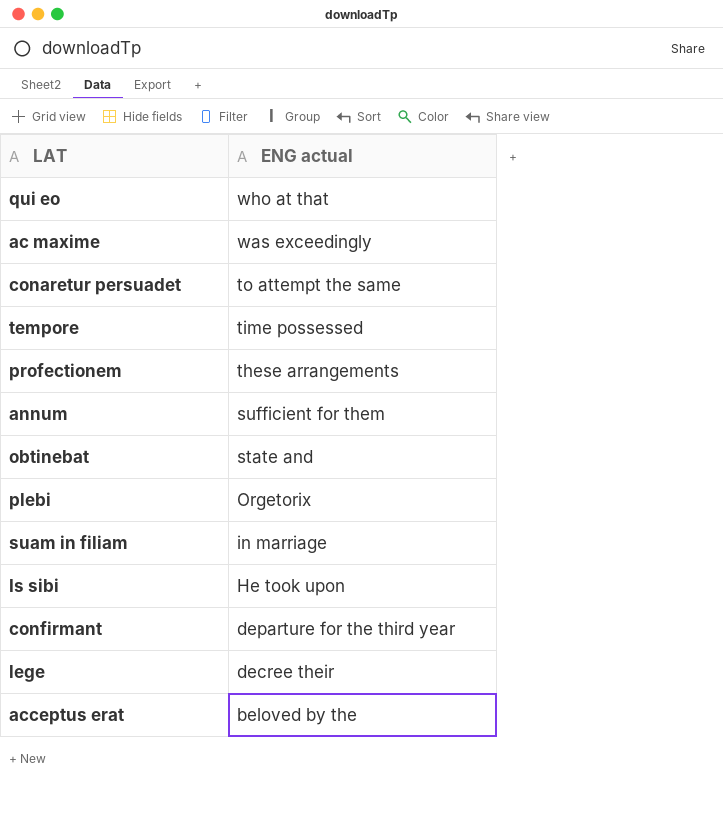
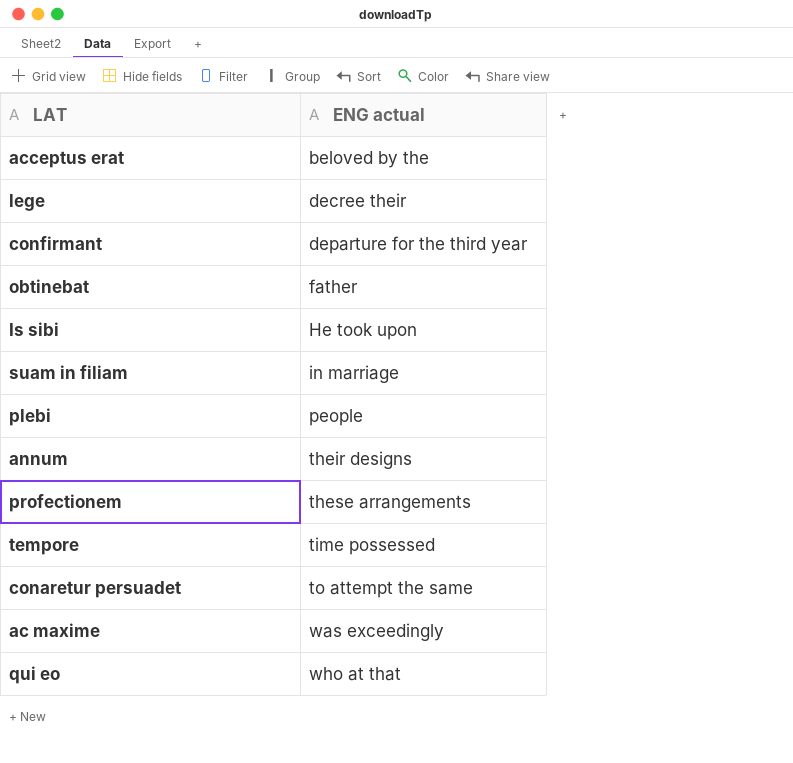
row order: ENG actual descending -> ENG actual ascending
obtinebat | ENG actual: state and -> father
plebi | ENG actual: Orgetorix -> people
annum | ENG actual: sufficient for them -> their designs

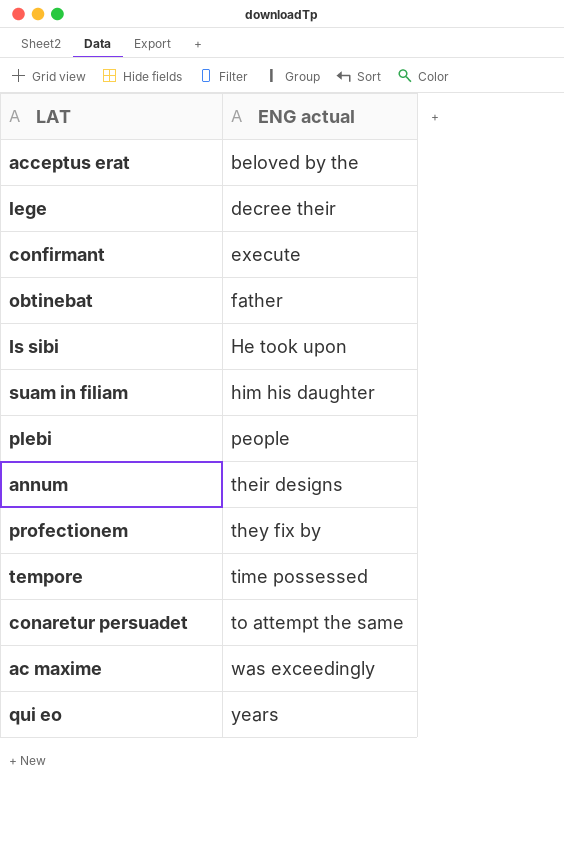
confirmant | ENG actual: departure for the third year -> execute
suam in filiam | ENG actual: in marriage -> him his daughter
profectionem | ENG actual: these arrangements -> they fix by
qui eo | ENG actual: who at that -> years

